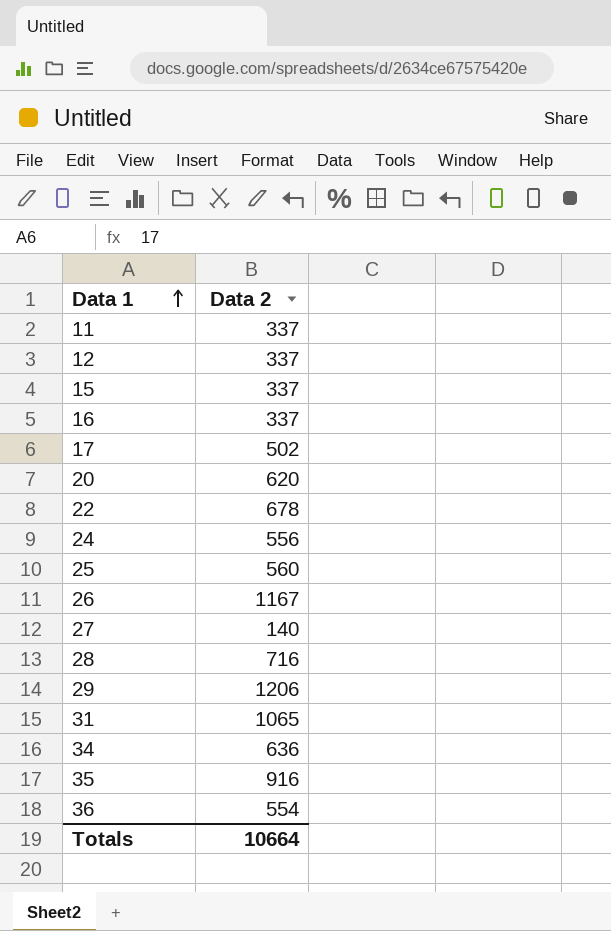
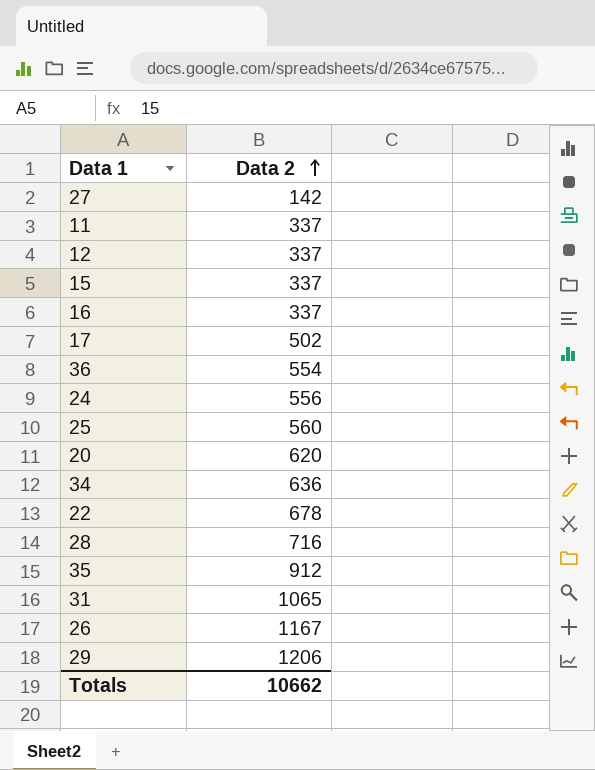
row order: Data 1 ascending -> Data 2 ascending
27 | Data 2: 140 -> 142
35 | Data 2: 916 -> 912
Totals | Data 2: 10664 -> 10662

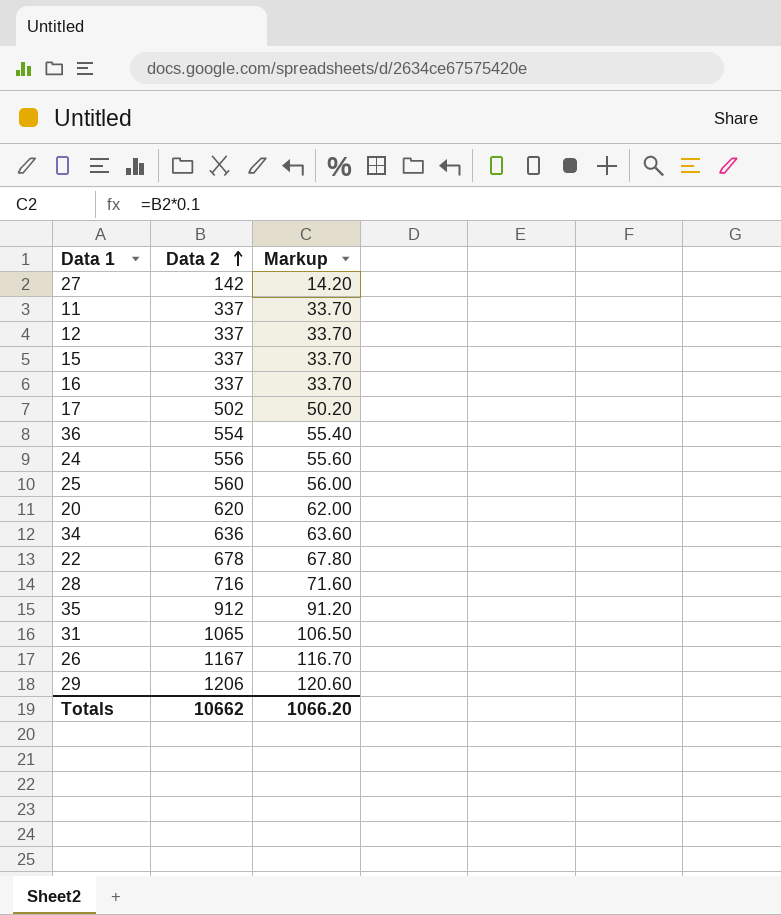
column Markup | formula: none -> [Data 2] * 0.1

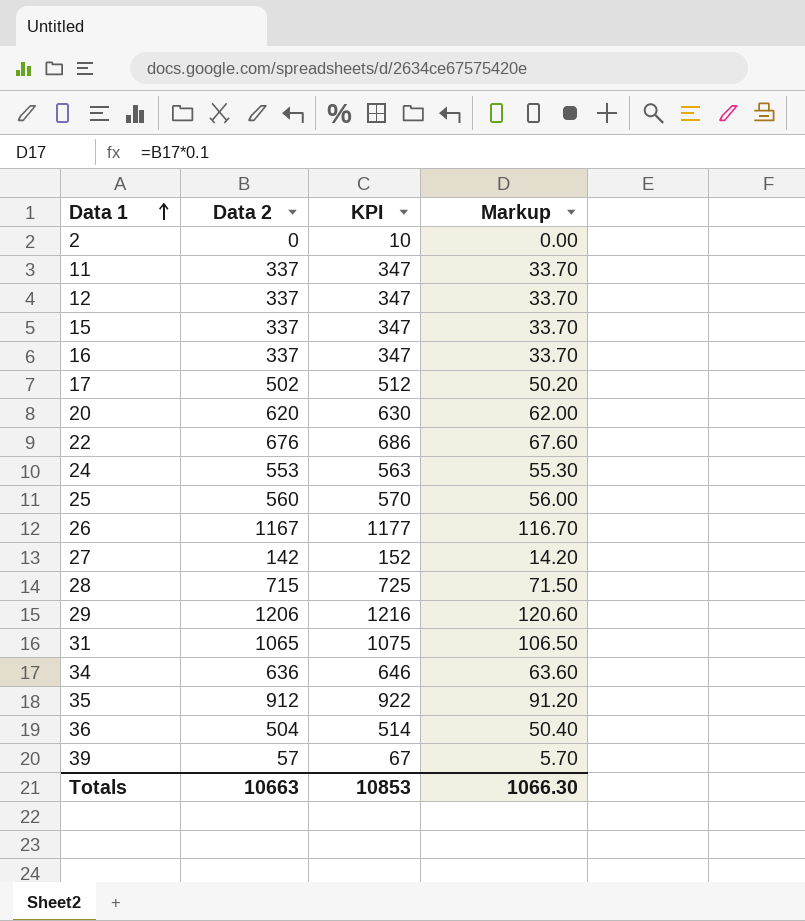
row order: Data 2 ascending -> Data 1 ascending
column KPI | formula: none -> [Data 2] + 10
row 2: none -> 0 | 10 | 0.00
22 | Data 2: 678 -> 676
22 | Markup: 67.80 -> 67.60
24 | Data 2: 556 -> 553
24 | Markup: 55.60 -> 55.30
28 | Data 2: 716 -> 715
28 | Markup: 71.60 -> 71.50
36 | Data 2: 554 -> 504
36 | Markup: 55.40 -> 50.40
row 39: none -> 57 | 67 | 5.70
Totals | Data 2: 10662 -> 10663
Totals | Markup: 1066.20 -> 1066.30

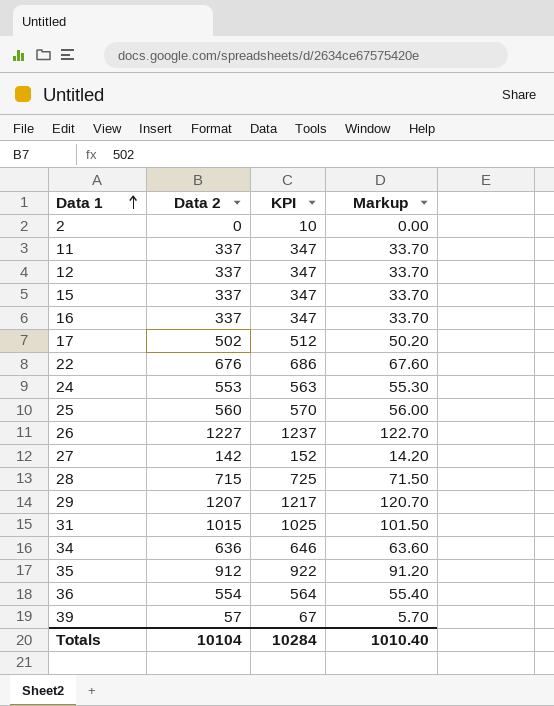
row 20: 620 | 630 | 62.00 -> none
26 | Data 2: 1167 -> 1227
26 | KPI: 1177 -> 1237
26 | Markup: 116.70 -> 122.70
29 | Data 2: 1206 -> 1207
29 | KPI: 1216 -> 1217
29 | Markup: 120.60 -> 120.70
31 | Data 2: 1065 -> 1015
31 | KPI: 1075 -> 1025
31 | Markup: 106.50 -> 101.50
36 | Data 2: 504 -> 554
36 | KPI: 514 -> 564
36 | Markup: 50.40 -> 55.40
Totals | Data 2: 10663 -> 10104
Totals | KPI: 10853 -> 10284
Totals | Markup: 1066.30 -> 1010.40

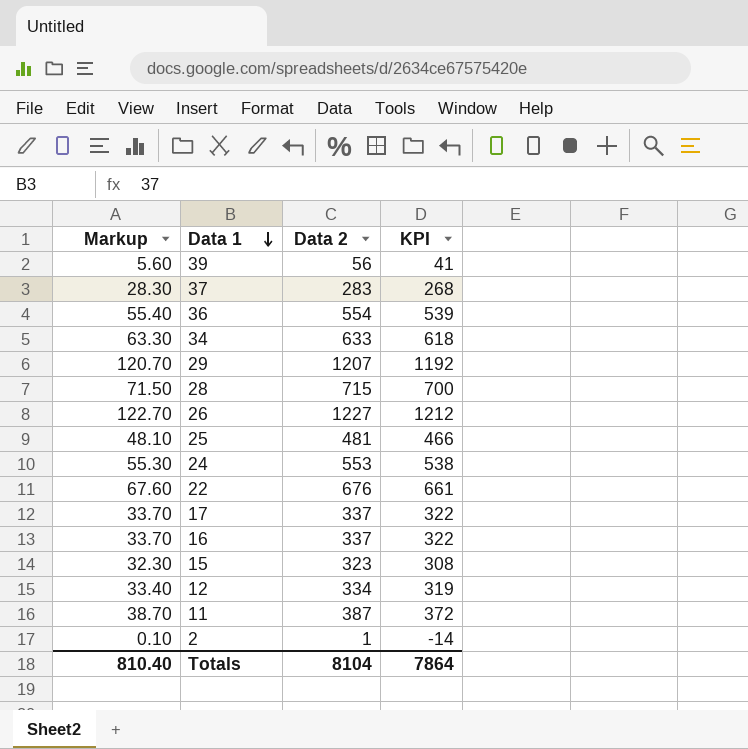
row order: Data 1 ascending -> Data 1 descending
column Markup | position: 4 -> 1
column KPI | formula: [Data 2] + 10 -> [Data 2] - 15
row 27: 142 | 152 | 14.20 -> none
row 31: 1015 | 1025 | 101.50 -> none
row 35: 912 | 922 | 91.20 -> none
39 | Markup: 5.70 -> 5.60
39 | Data 2: 57 -> 56
row 37: none -> 28.30 | 283 | 268
34 | Markup: 63.60 -> 63.30
34 | Data 2: 636 -> 633
25 | Markup: 56.00 -> 48.10
25 | Data 2: 560 -> 481
17 | Markup: 50.20 -> 33.70
17 | Data 2: 502 -> 337
15 | Markup: 33.70 -> 32.30
15 | Data 2: 337 -> 323
12 | Markup: 33.70 -> 33.40
12 | Data 2: 337 -> 334
11 | Markup: 33.70 -> 38.70
11 | Data 2: 337 -> 387
2 | Markup: 0.00 -> 0.10
2 | Data 2: 0 -> 1
Totals | Markup: 1010.40 -> 810.40
Totals | Data 2: 10104 -> 8104
Totals | KPI: 10284 -> 7864

